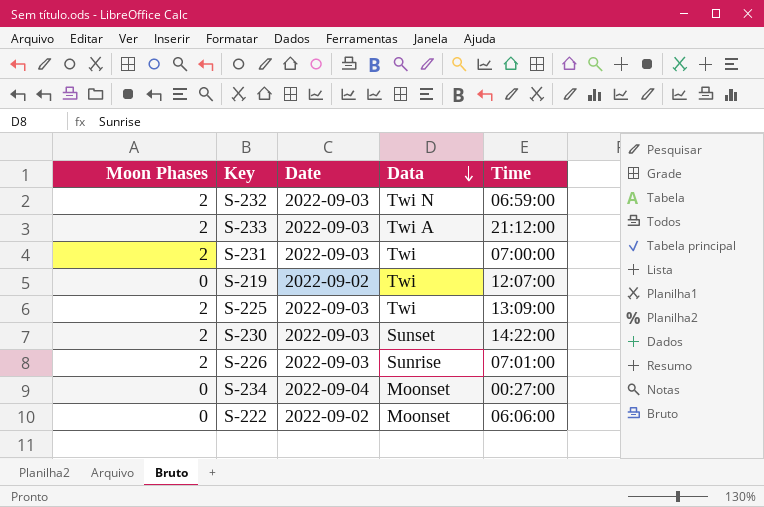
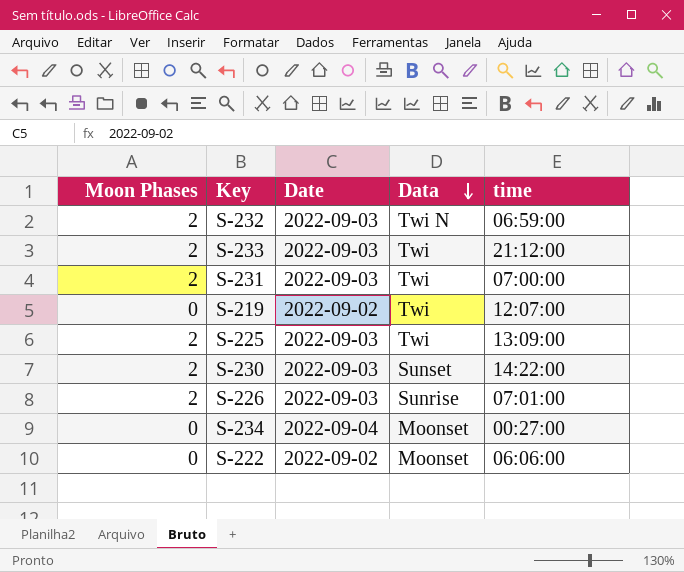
column name: Time -> time
S-233 | Data: Twi A -> Twi

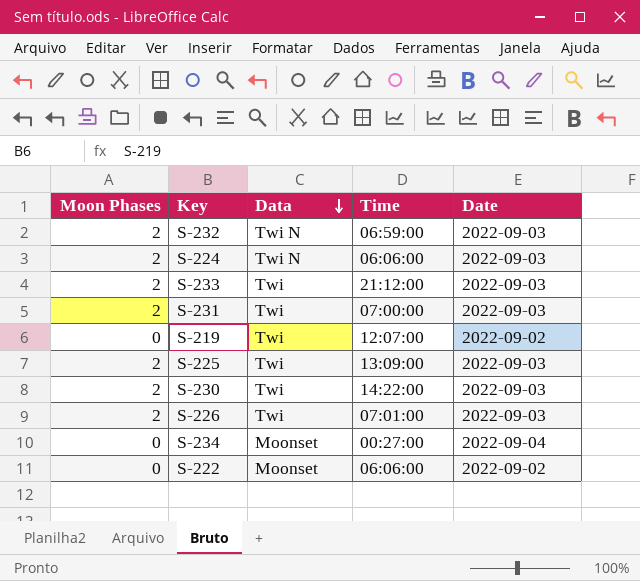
column name: time -> Time
column Date | position: 3 -> 5
row S-224: none -> 2 | Twi N | 06:06:00 | 2022-09-03
S-230 | Data: Sunset -> Twi
S-226 | Data: Sunrise -> Twi

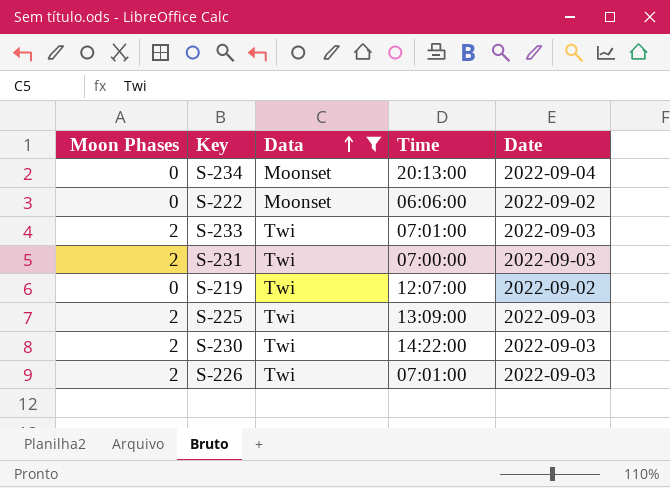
filter: none -> Data != Twi N
row order: Data descending -> Data ascending
S-234 | Time: 00:27:00 -> 20:13:00
S-233 | Time: 21:12:00 -> 07:01:00

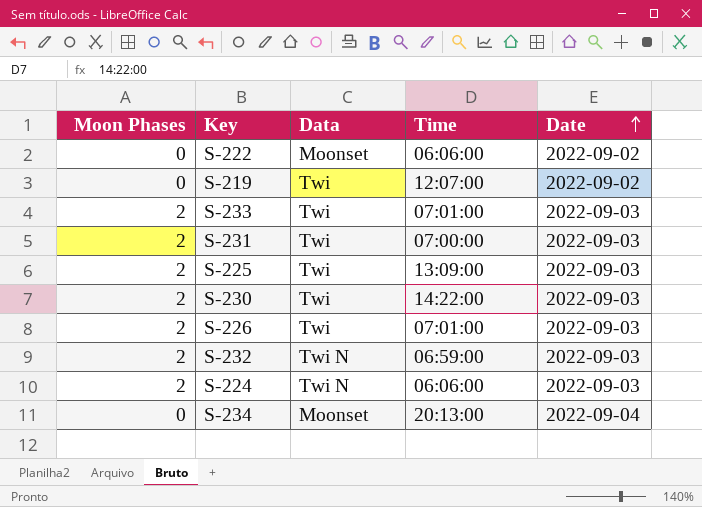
filter: Data != Twi N -> none
row order: Data ascending -> Date ascending

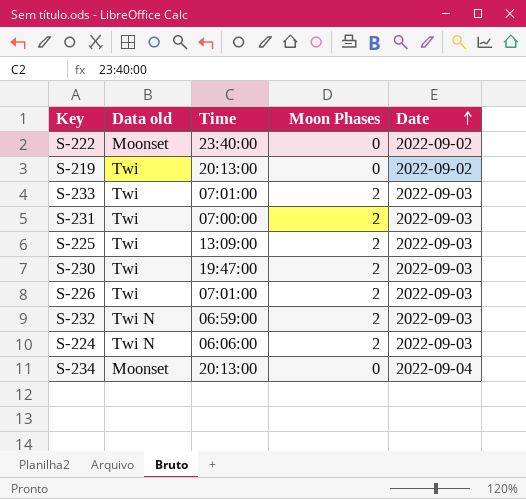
column name: Data -> Data old
column Moon Phases | position: 1 -> 4
S-222 | Time: 06:06:00 -> 23:40:00
S-219 | Time: 12:07:00 -> 20:13:00
S-230 | Time: 14:22:00 -> 19:47:00

